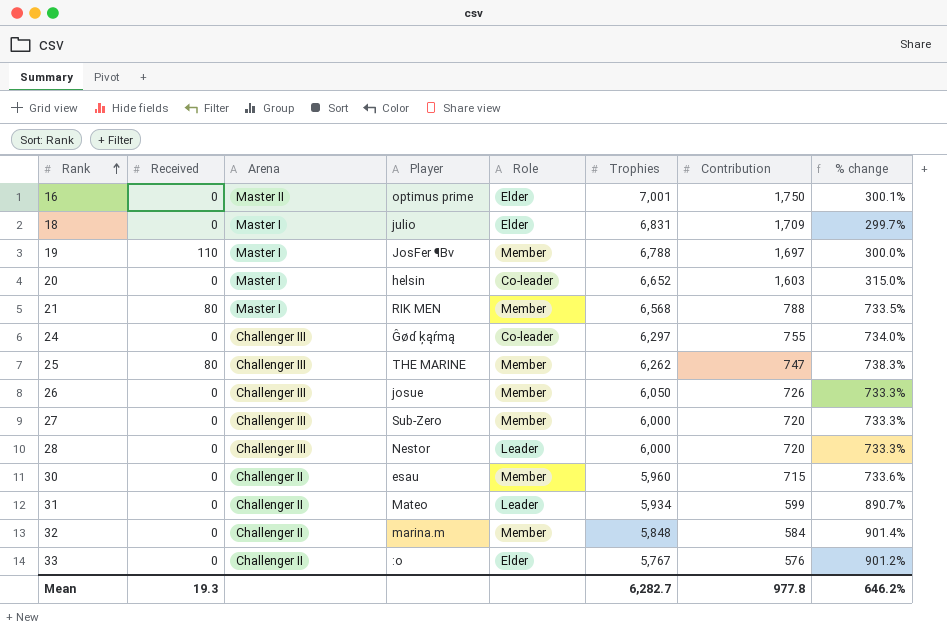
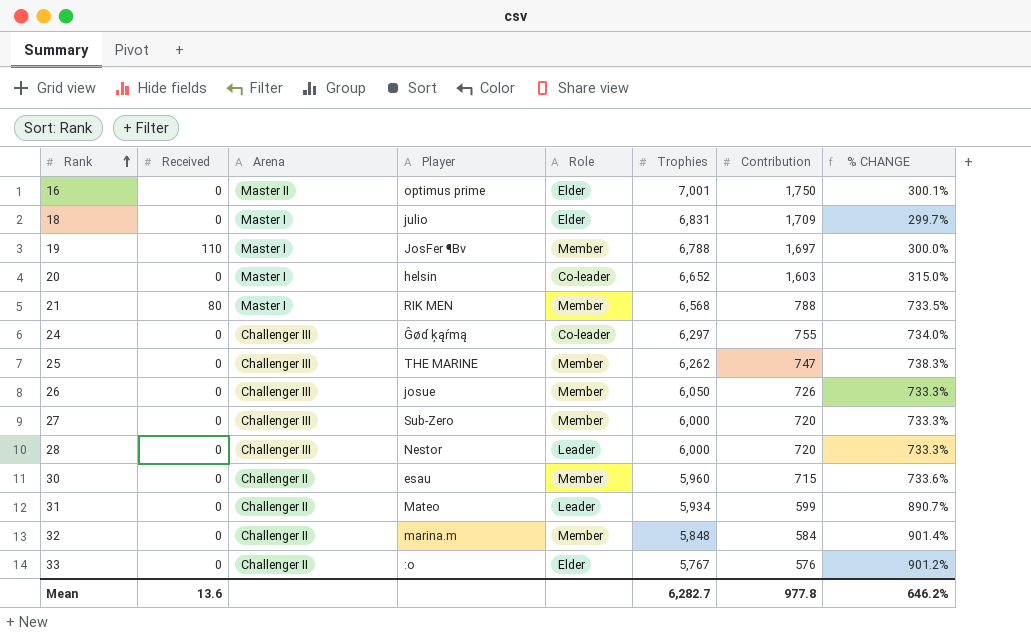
column name: % change -> % CHANGE
25 | Received: 80 -> 0
Mean | Received: 19.3 -> 13.6

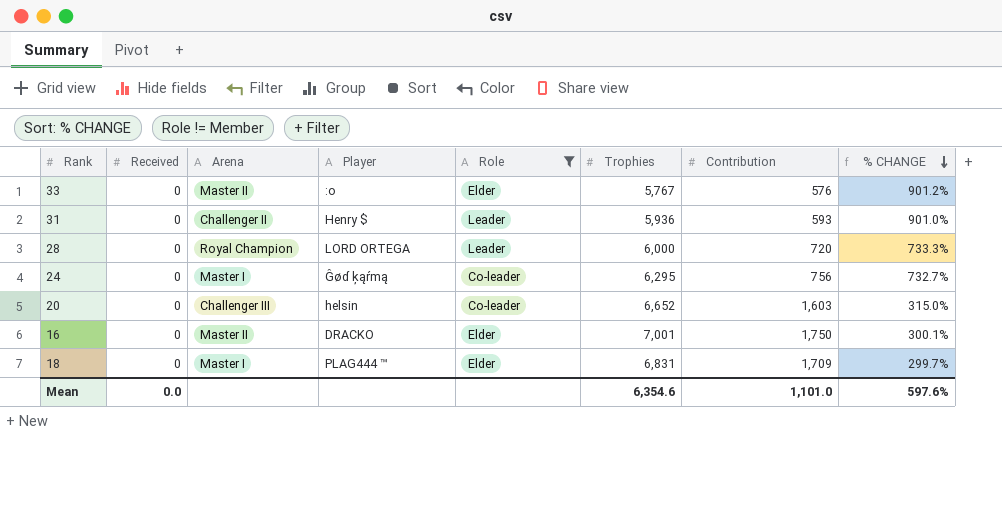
filter: none -> Role != Member
row order: Rank ascending -> % CHANGE descending
33 | Arena: Challenger II -> Master II
31 | Player: Mateo -> Henry $
31 | Trophies: 5,934 -> 5,936
31 | Contribution: 599 -> 593
31 | % CHANGE: 890.7% -> 901.0%
28 | Arena: Challenger III -> Royal Champion
28 | Player: Nestor -> LORD ORTEGA
24 | Arena: Challenger III -> Master I
24 | Trophies: 6,297 -> 6,295
24 | Contribution: 755 -> 756
24 | % CHANGE: 734.0% -> 732.7%
20 | Arena: Master I -> Challenger III
16 | Player: optimus prime -> DRACKO
18 | Player: julio -> PLAG444 ™
Mean | Received: 13.6 -> 0.0
Mean | Trophies: 6,282.7 -> 6,354.6
Mean | Contribution: 977.8 -> 1,101.0
Mean | % CHANGE: 646.2% -> 597.6%

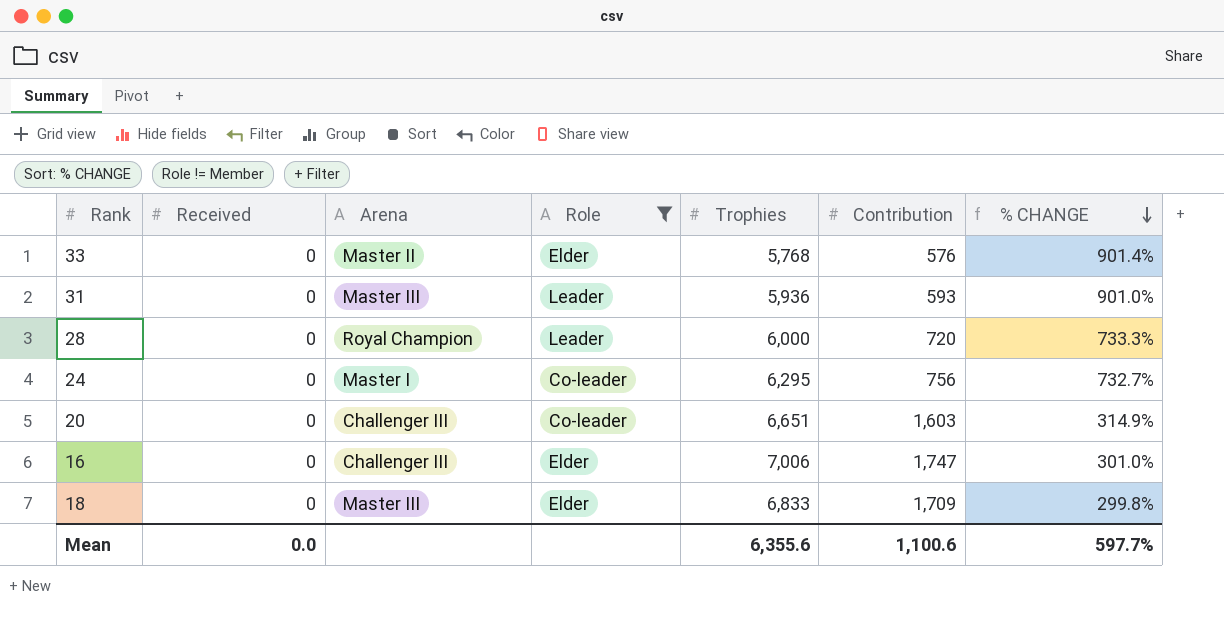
column Player | position: 4 -> none
33 | Trophies: 5,767 -> 5,768
33 | % CHANGE: 901.2% -> 901.4%
31 | Arena: Challenger II -> Master III
20 | Trophies: 6,652 -> 6,651
20 | % CHANGE: 315.0% -> 314.9%
16 | Arena: Master II -> Challenger III
16 | Trophies: 7,001 -> 7,006
16 | Contribution: 1,750 -> 1,747
16 | % CHANGE: 300.1% -> 301.0%
18 | Arena: Master I -> Master III
18 | Trophies: 6,831 -> 6,833
18 | % CHANGE: 299.7% -> 299.8%
Mean | Trophies: 6,354.6 -> 6,355.6
Mean | Contribution: 1,101.0 -> 1,100.6
Mean | % CHANGE: 597.6% -> 597.7%

